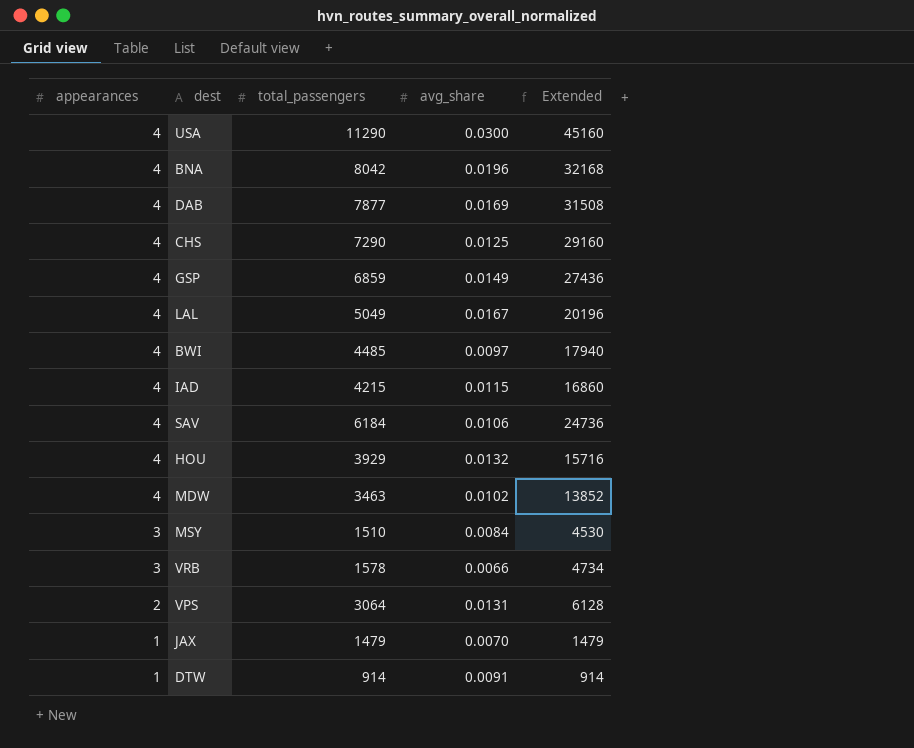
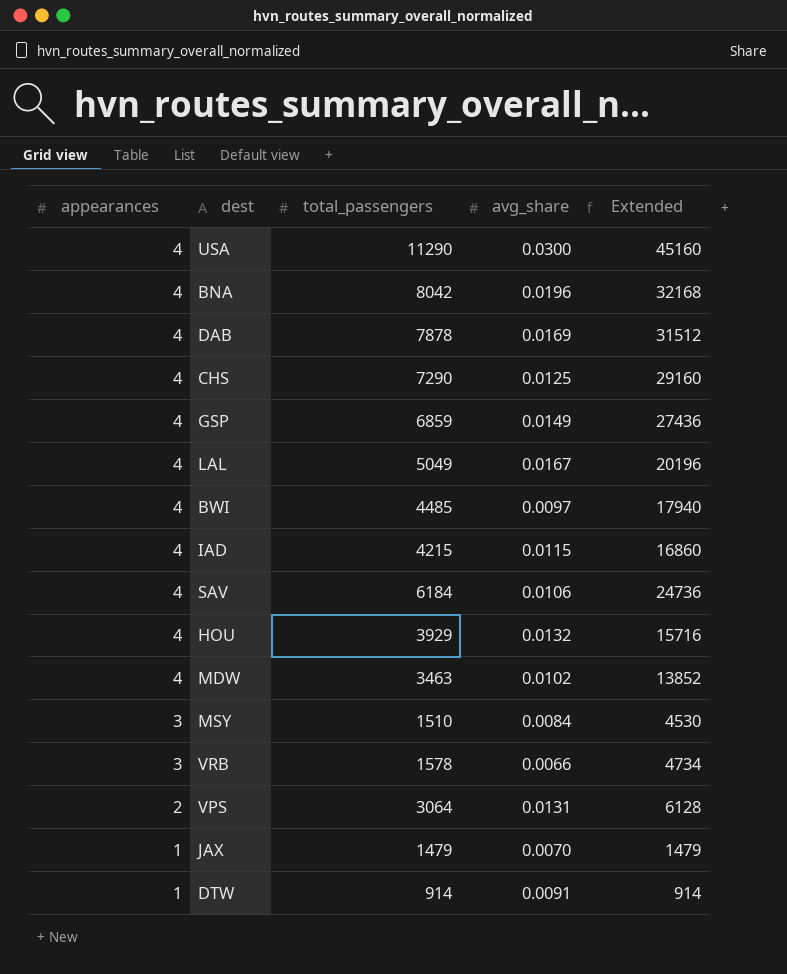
DAB | total_passengers: 7877 -> 7878
DAB | Extended: 31508 -> 31512

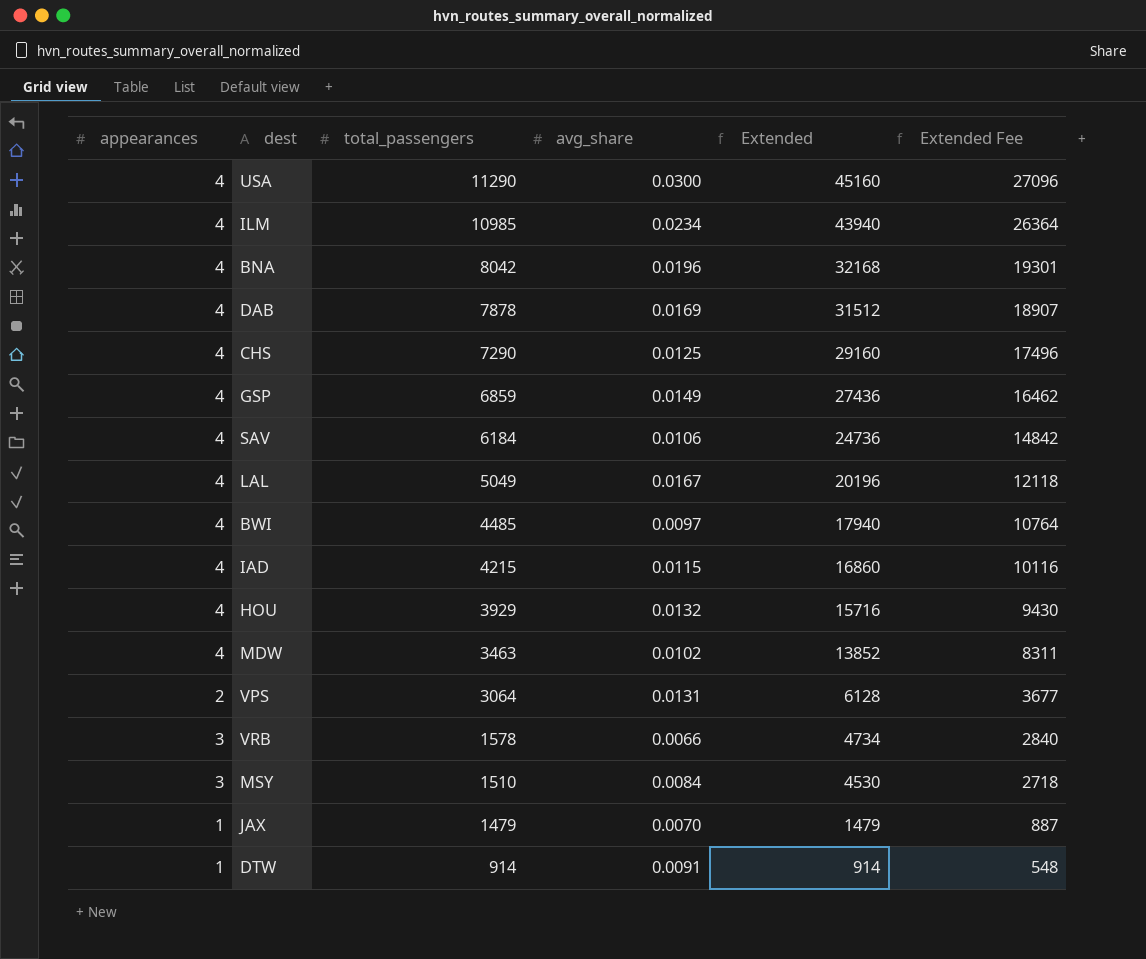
row order: appearances descending -> total_passengers descending
column Extended Fee | formula: none -> [Extended] * 0.6
row ILM: none -> 4 | 10985 | 0.0234 | 43940 | 26364

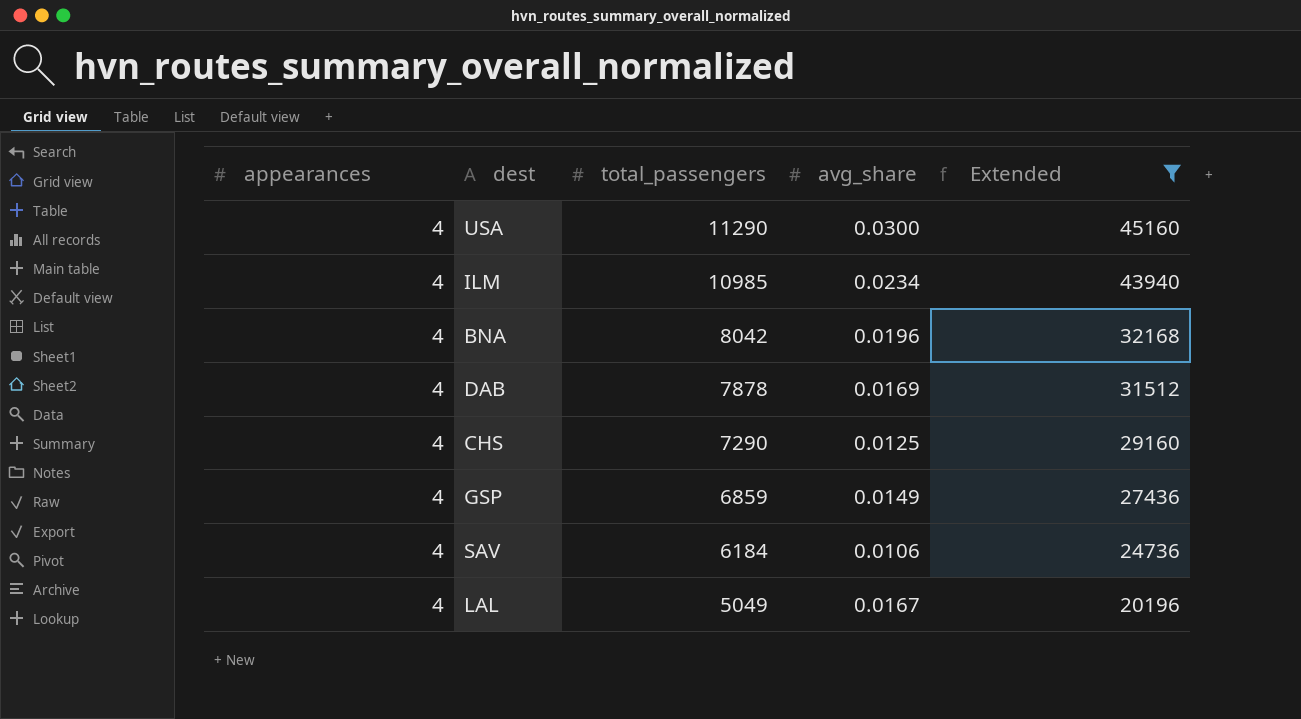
filter: none -> Extended >= 20196
column Extended Fee | formula: [Extended] * 0.6 -> none

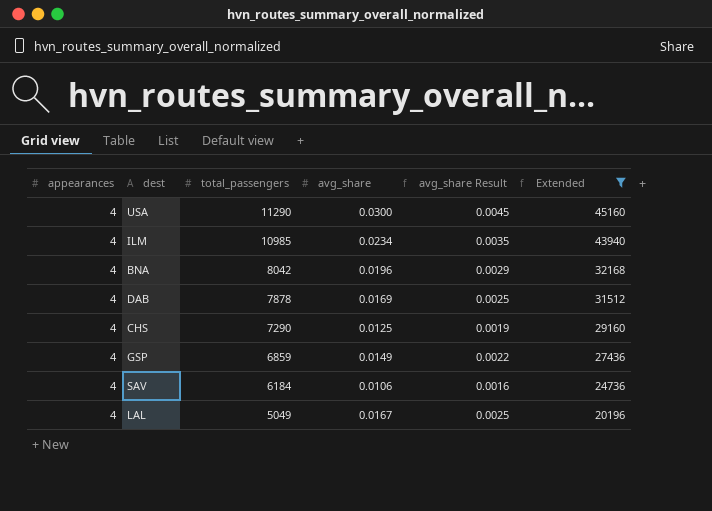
column avg_share Result | formula: none -> [avg_share] * 0.15

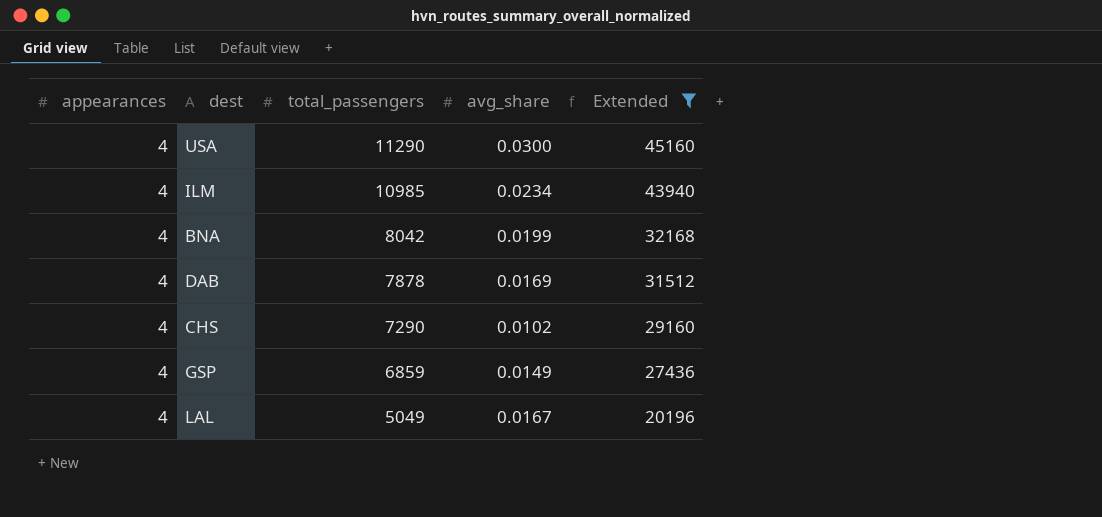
column avg_share Result | formula: [avg_share] * 0.15 -> none
row SAV: 4 | 6184 | 0.0106 | 0.0016 | 24736 -> none
BNA | avg_share: 0.0196 -> 0.0199
CHS | avg_share: 0.0125 -> 0.0102

